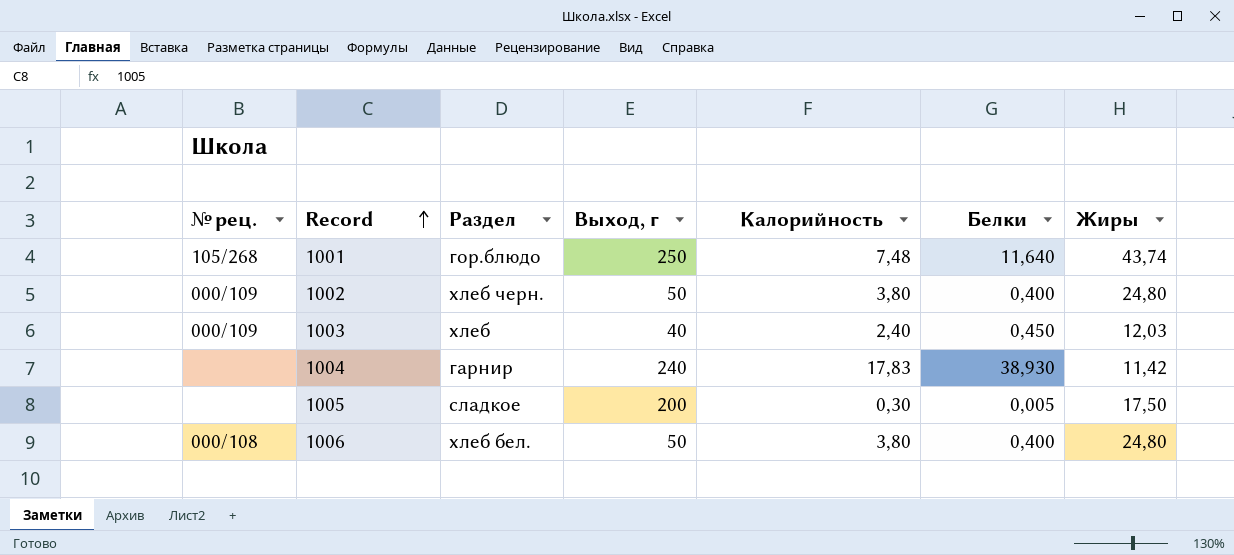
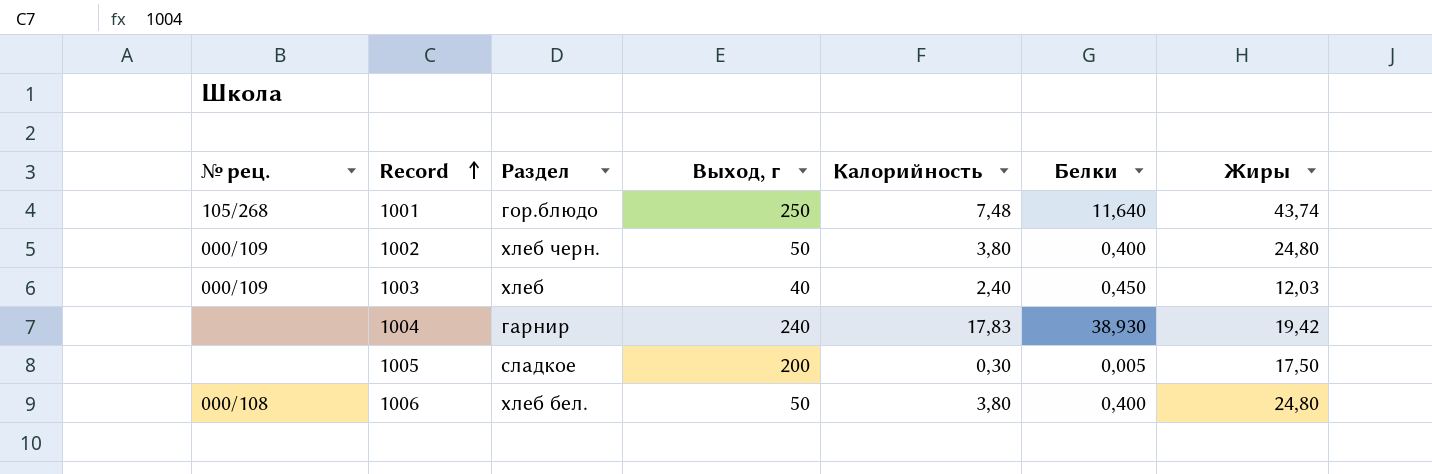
1004 | Жиры: 11,42 -> 19,42

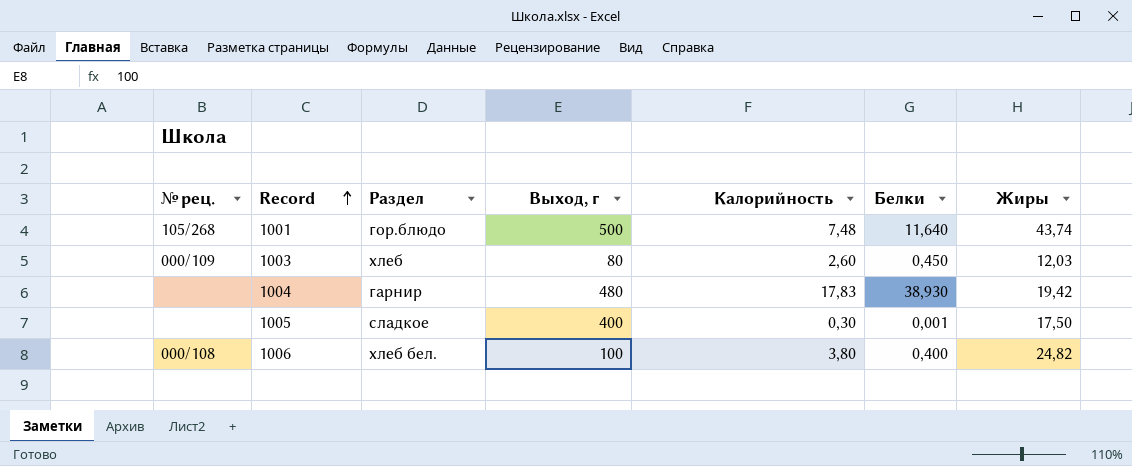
row 1002: 000/109 | хлеб черн. | 50 | 3,80 | 0,400 | 24,80 -> none
1001 | Выход, г: 250 -> 500
1003 | Выход, г: 40 -> 80
1003 | Калорийность: 2,40 -> 2,60
1004 | Выход, г: 240 -> 480
1005 | Выход, г: 200 -> 400
1005 | Белки: 0,005 -> 0,001
1006 | Выход, г: 50 -> 100
1006 | Жиры: 24,80 -> 24,82

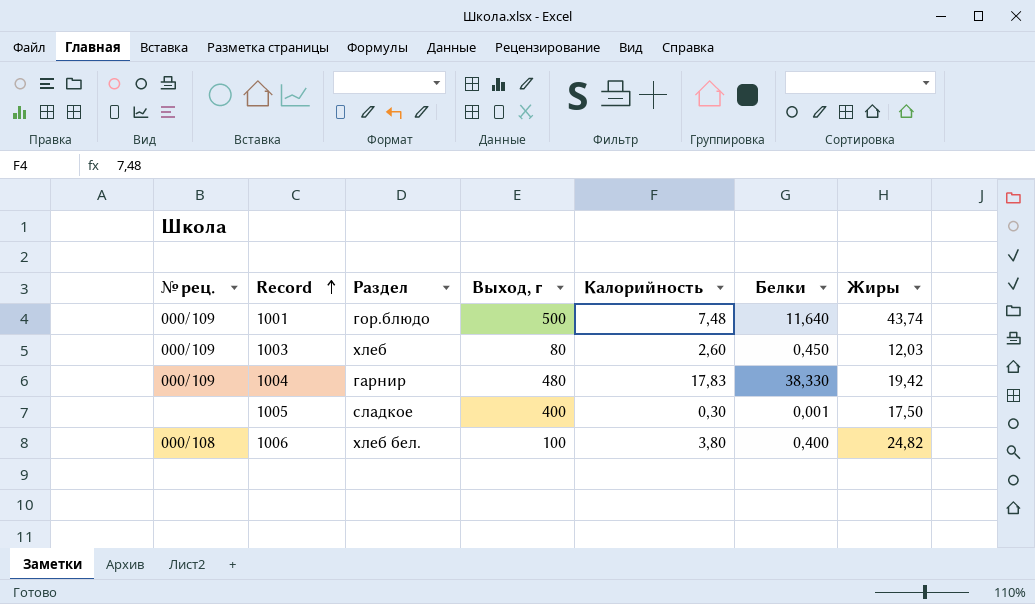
1001 | № рец.: 105/268 -> 000/109
1004 | № рец.: none -> 000/109
1004 | Белки: 38,930 -> 38,330

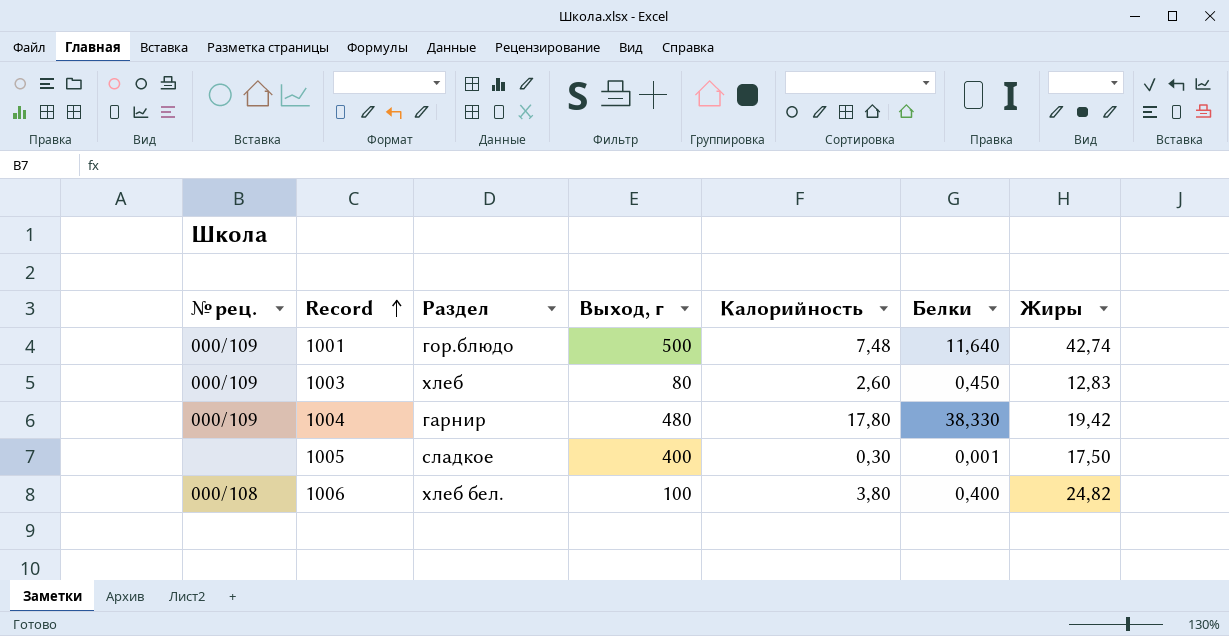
1001 | Жиры: 43,74 -> 42,74
1003 | Жиры: 12,03 -> 12,83
1004 | Калорийность: 17,83 -> 17,80

